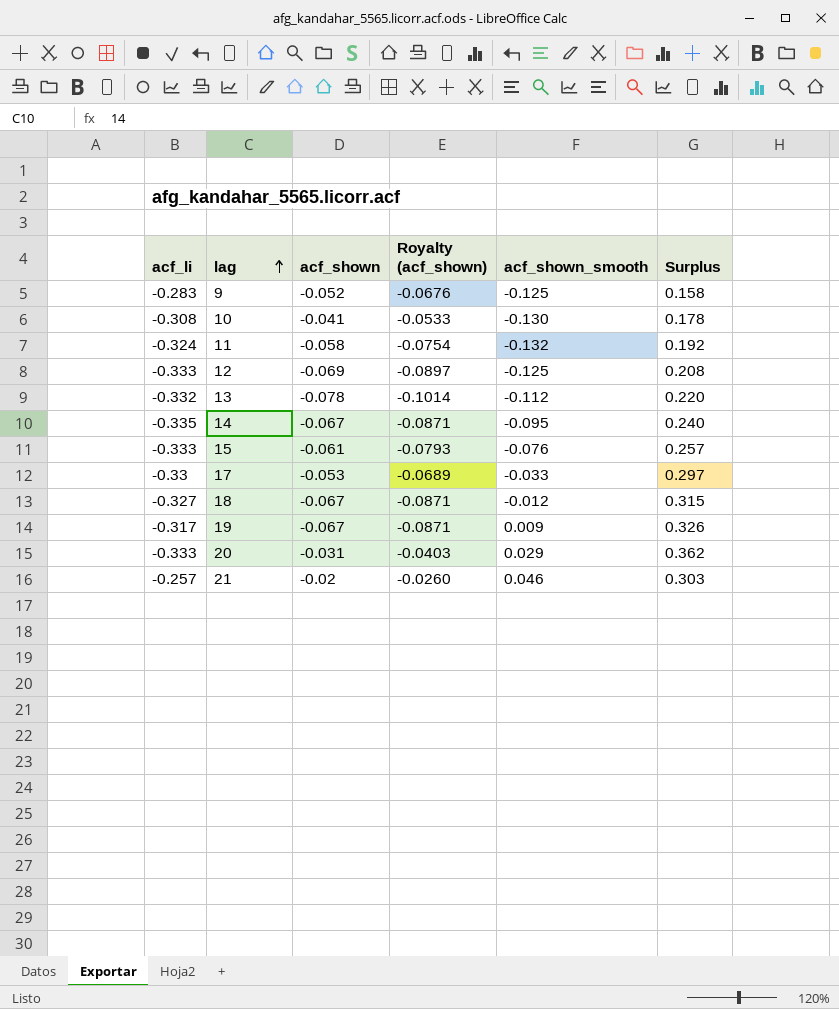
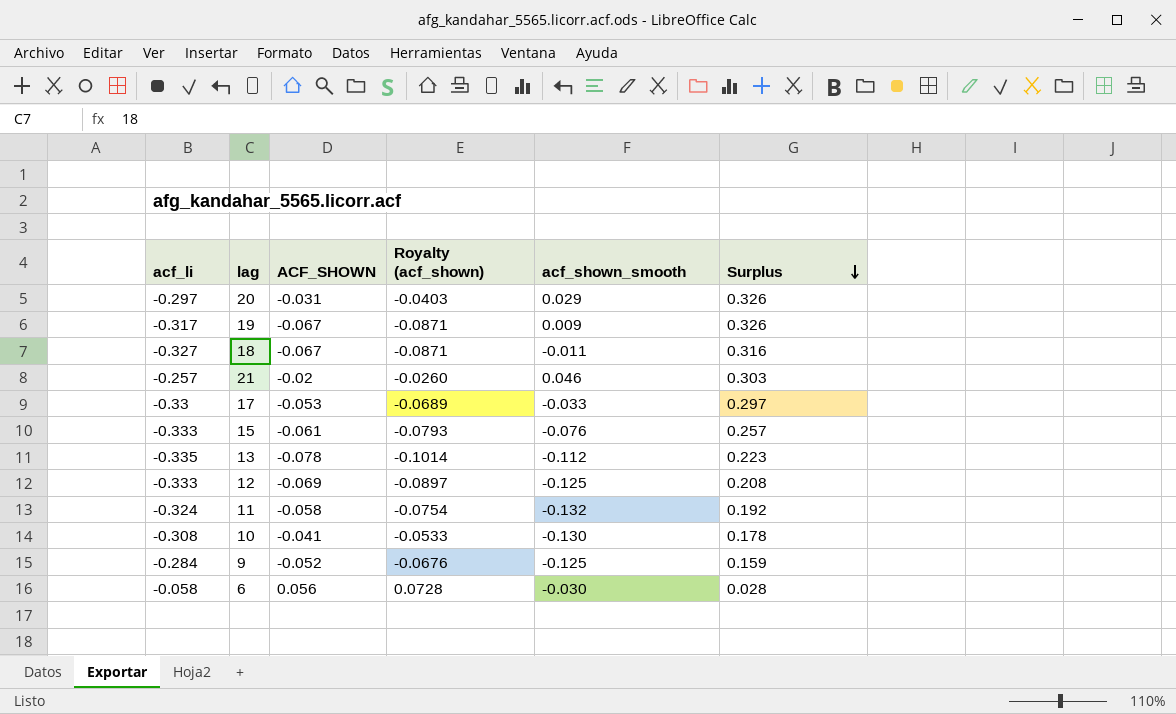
row order: lag ascending -> Surplus descending
column name: acf_shown -> ACF_SHOWN
row 14: -0.335 | -0.067 | -0.0871 | -0.095 | 0.240 -> none
20 | acf_li: -0.333 -> -0.297
20 | Surplus: 0.362 -> 0.326
18 | acf_shown_smooth: -0.012 -> -0.011
18 | Surplus: 0.315 -> 0.316
13 | acf_li: -0.332 -> -0.335
13 | Surplus: 0.220 -> 0.223
9 | acf_li: -0.283 -> -0.284
9 | Surplus: 0.158 -> 0.159
row 6: none -> -0.058 | 0.056 | 0.0728 | -0.030 | 0.028

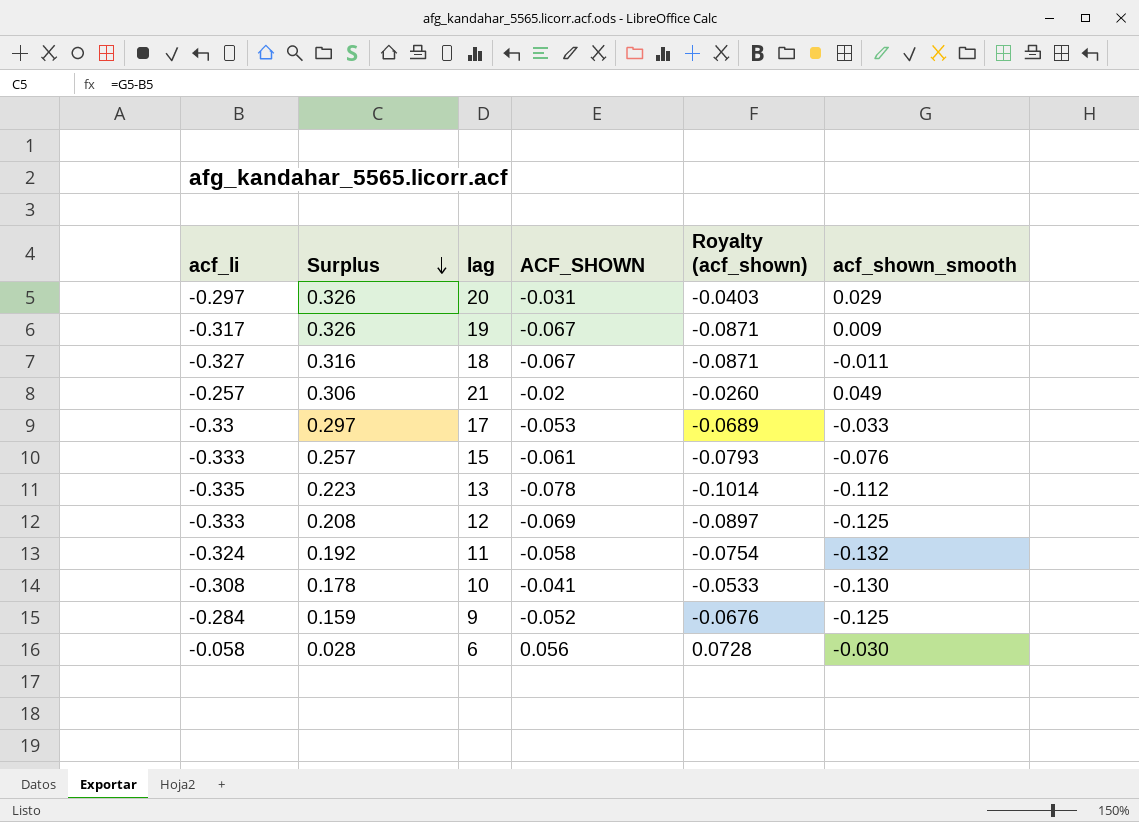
column Surplus | position: 6 -> 2
21 | Surplus: 0.303 -> 0.306
21 | acf_shown_smooth: 0.046 -> 0.049

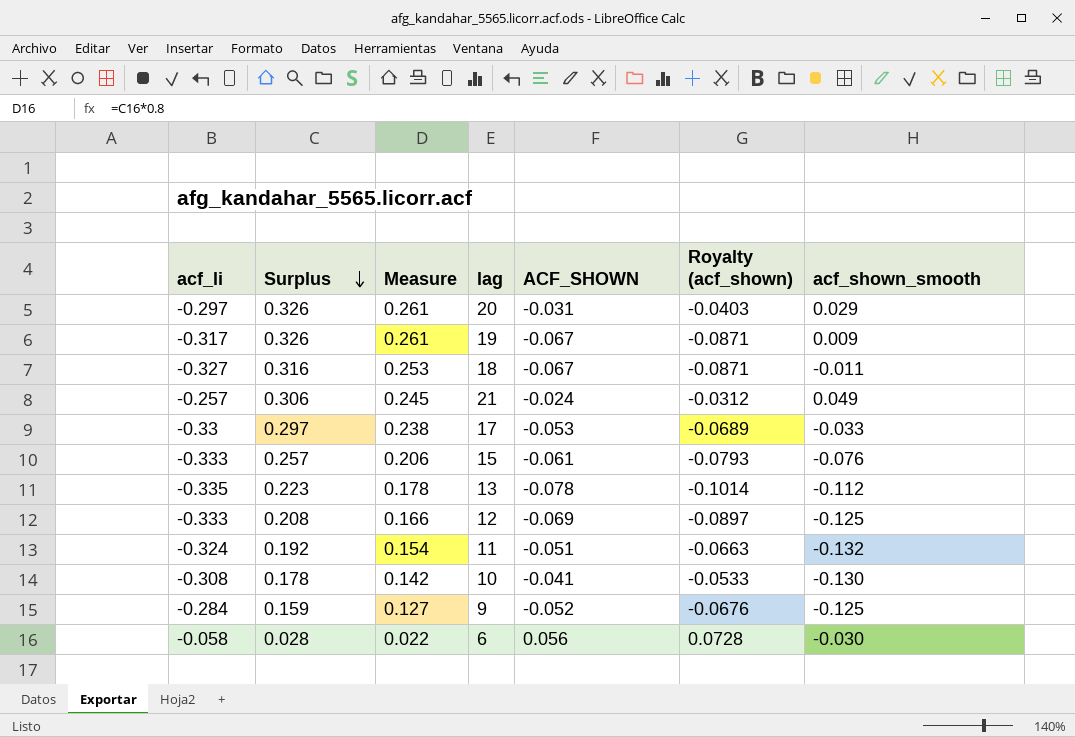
column Measure | formula: none -> [Surplus] * 0.8
21 | ACF_SHOWN: -0.02 -> -0.024
21 | Royalty (acf_shown): -0.0260 -> -0.0312
11 | ACF_SHOWN: -0.058 -> -0.051
11 | Royalty (acf_shown): -0.0754 -> -0.0663

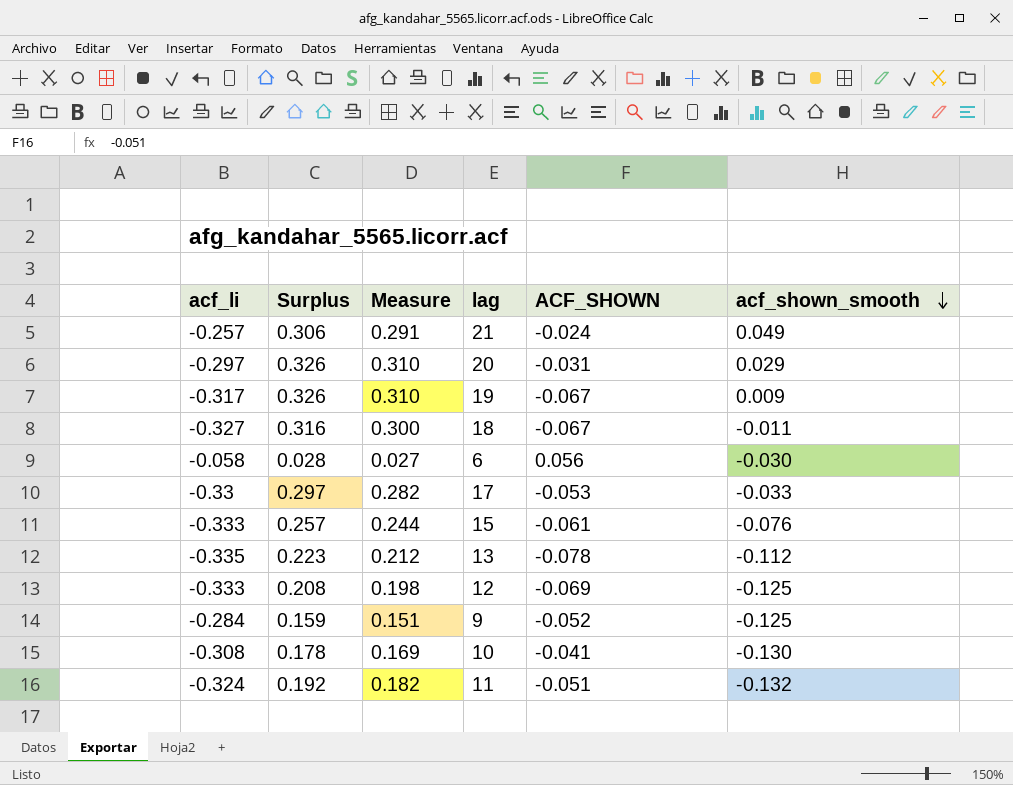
row order: Surplus descending -> acf_shown_smooth descending
column Royalty (acf_shown) | formula: [ACF_SHOWN] * 1.3 -> none
column Measure | formula: [Surplus] * 0.8 -> [Surplus] * 0.95

